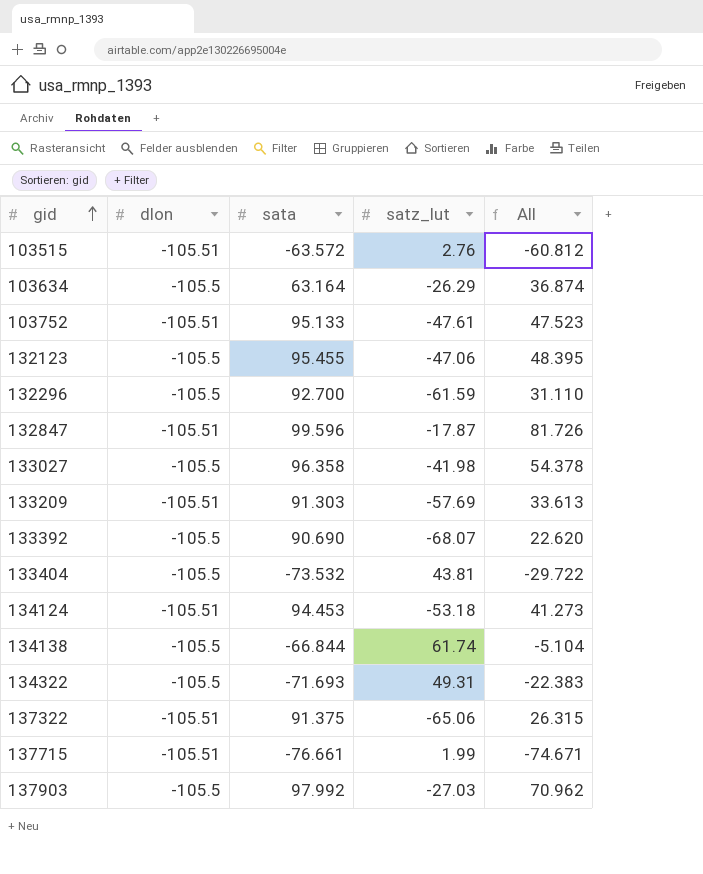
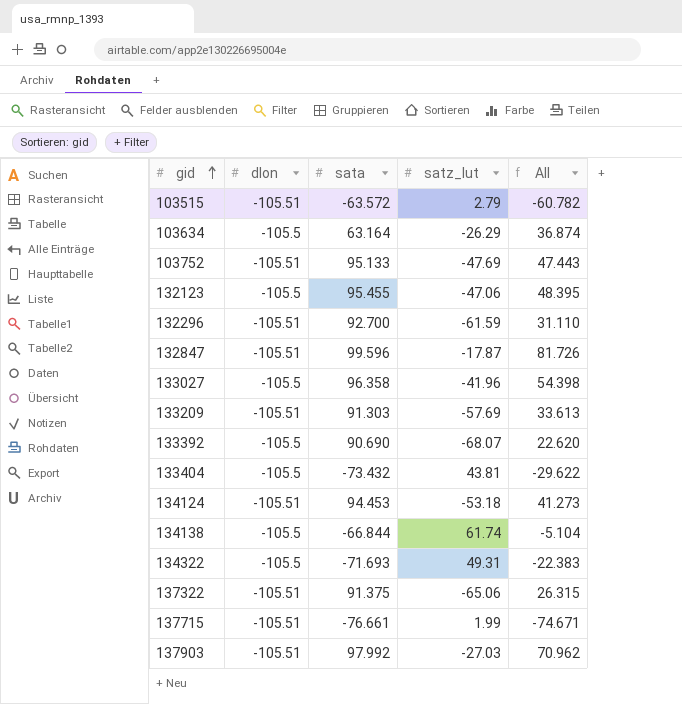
103515 | satz_lut: 2.76 -> 2.79
103515 | All: -60.812 -> -60.782
103752 | satz_lut: -47.61 -> -47.69
103752 | All: 47.523 -> 47.443
132296 | dlon: -105.5 -> -105.51
133027 | satz_lut: -41.98 -> -41.96
133027 | All: 54.378 -> 54.398
133404 | sata: -73.532 -> -73.432
133404 | All: -29.722 -> -29.622
137903 | dlon: -105.5 -> -105.51

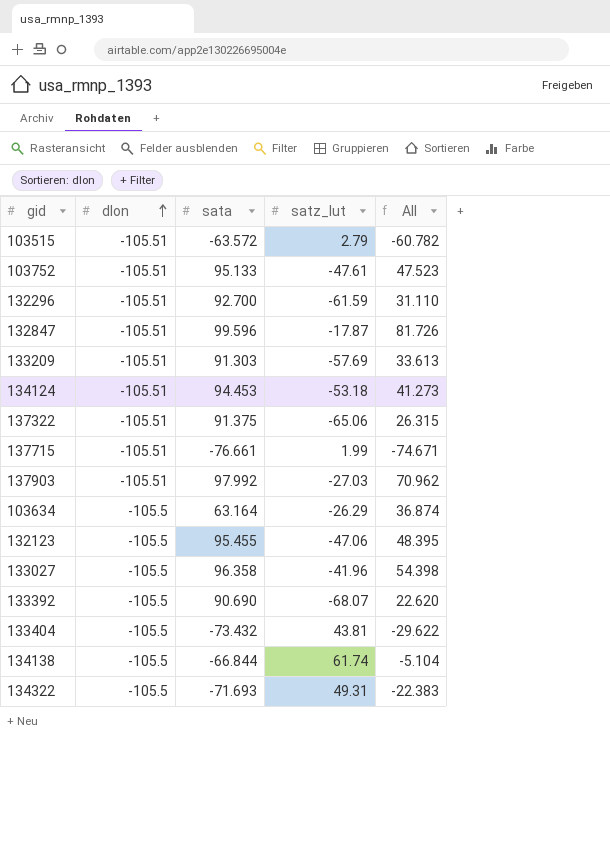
row order: gid ascending -> dlon ascending
103752 | satz_lut: -47.69 -> -47.61
103752 | All: 47.443 -> 47.523

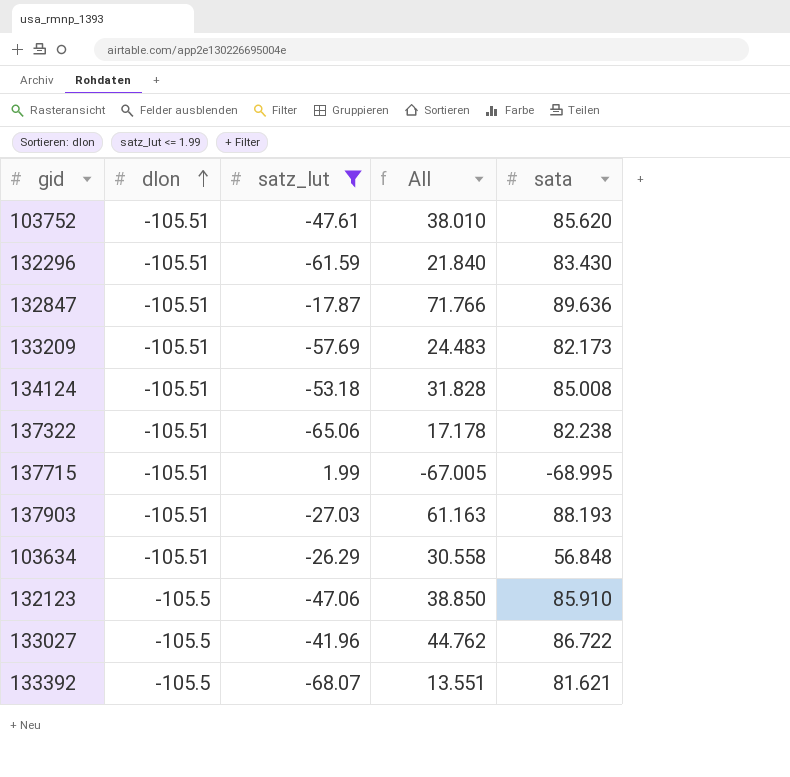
filter: none -> satz_lut <= 1.99
column sata | position: 3 -> 5
103752 | All: 47.523 -> 38.010
103752 | sata: 95.133 -> 85.620
132296 | All: 31.110 -> 21.840
132296 | sata: 92.700 -> 83.430
132847 | All: 81.726 -> 71.766
132847 | sata: 99.596 -> 89.636
133209 | All: 33.613 -> 24.483
133209 | sata: 91.303 -> 82.173
134124 | All: 41.273 -> 31.828
134124 | sata: 94.453 -> 85.008
137322 | All: 26.315 -> 17.178
137322 | sata: 91.375 -> 82.238
137715 | All: -74.671 -> -67.005
137715 | sata: -76.661 -> -68.995
137903 | All: 70.962 -> 61.163
137903 | sata: 97.992 -> 88.193
103634 | dlon: -105.5 -> -105.51
103634 | All: 36.874 -> 30.558
103634 | sata: 63.164 -> 56.848
132123 | All: 48.395 -> 38.850
132123 | sata: 95.455 -> 85.910
133027 | All: 54.398 -> 44.762
133027 | sata: 96.358 -> 86.722
133392 | All: 22.620 -> 13.551
133392 | sata: 90.690 -> 81.621

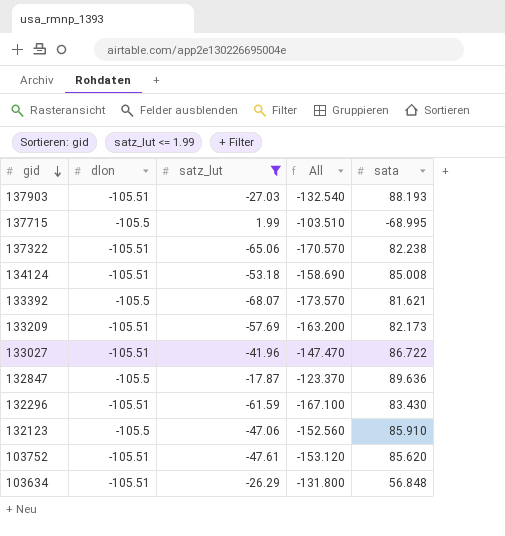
row order: dlon ascending -> gid descending
column All | formula: [satz_lut] + [sata] -> [dlon] + [satz_lut]
137715 | dlon: -105.51 -> -105.5
133027 | dlon: -105.5 -> -105.51
132847 | dlon: -105.51 -> -105.5

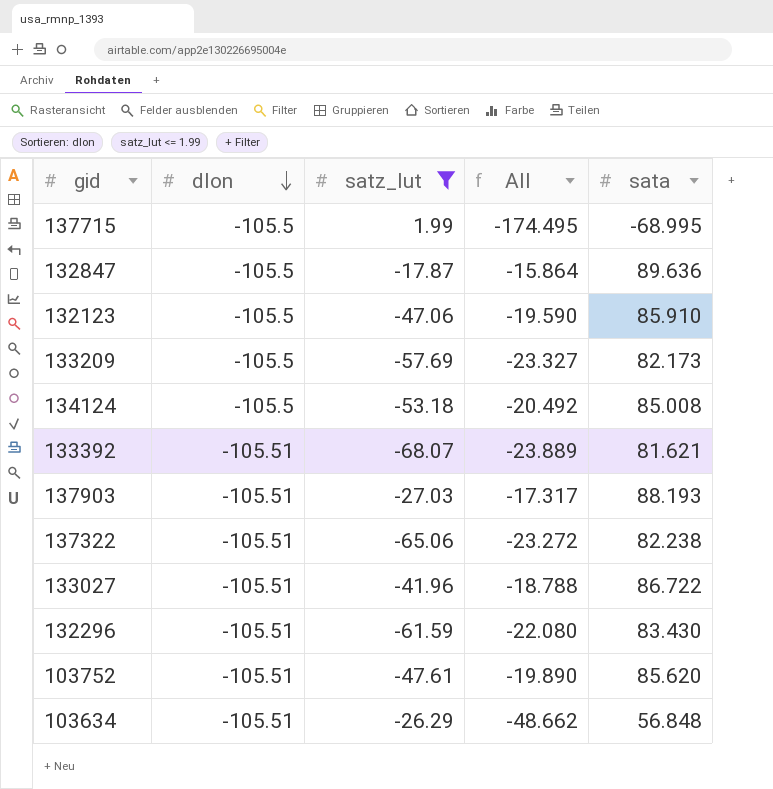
row order: gid descending -> dlon descending
column All | formula: [dlon] + [satz_lut] -> [dlon] + [sata]
133209 | dlon: -105.51 -> -105.5
134124 | dlon: -105.51 -> -105.5
133392 | dlon: -105.5 -> -105.51

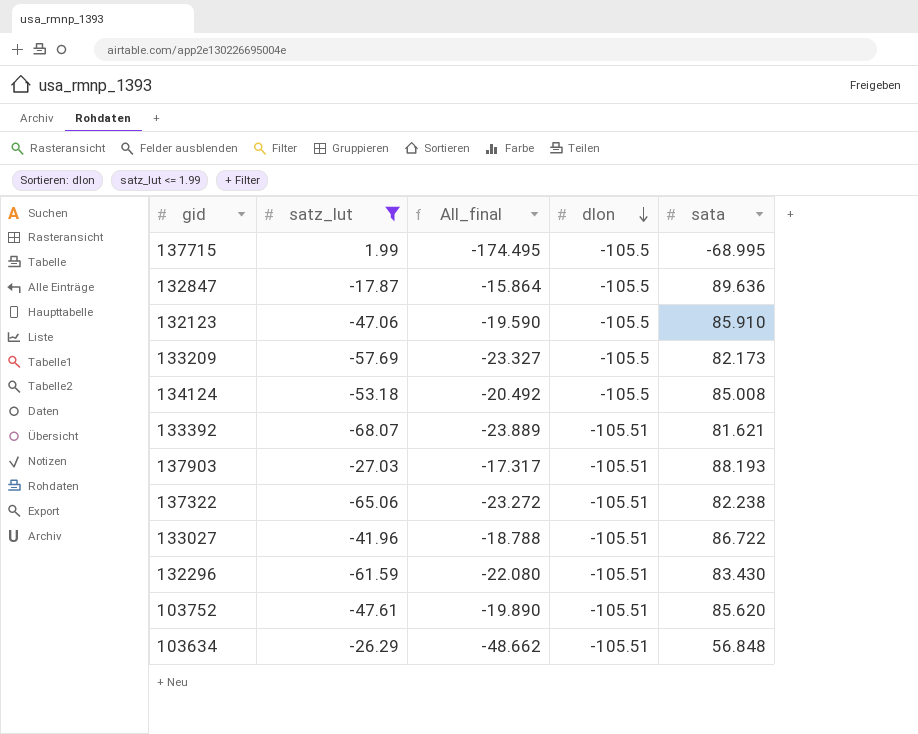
column name: All -> All_final
column dlon | position: 2 -> 4

